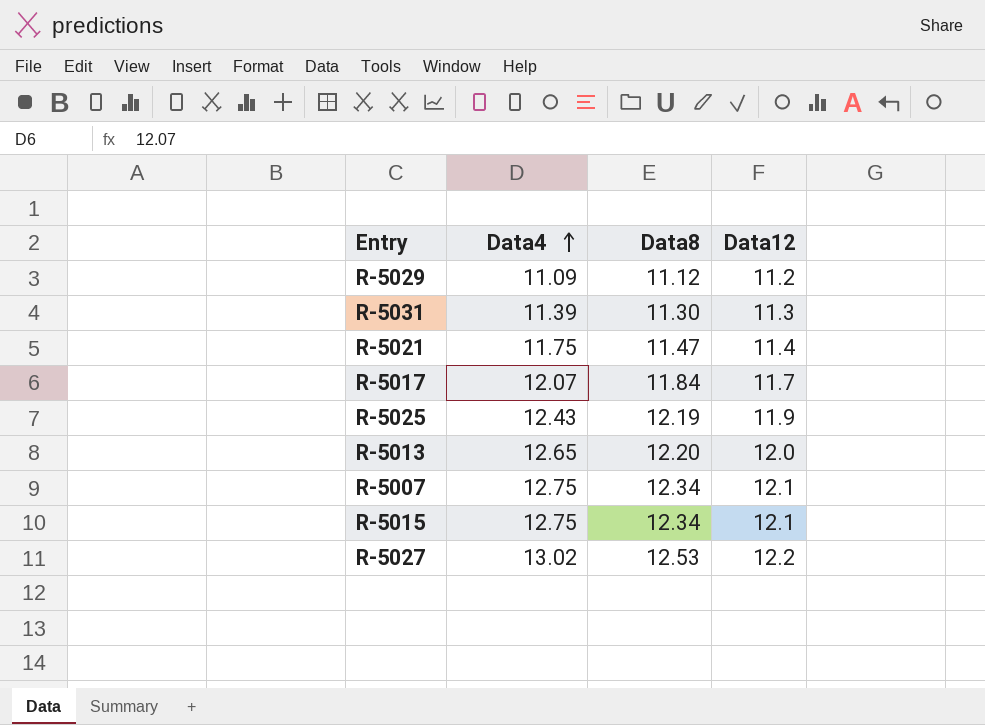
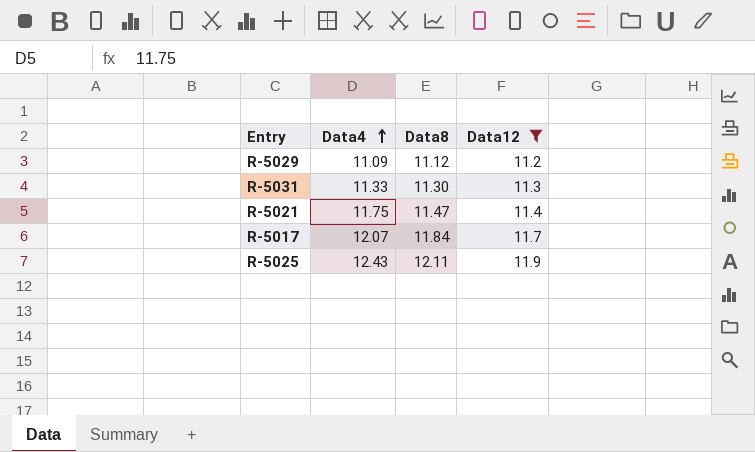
filter: none -> Data12 <= 11.9
R-5031 | Data4: 11.39 -> 11.33
R-5025 | Data8: 12.19 -> 12.11

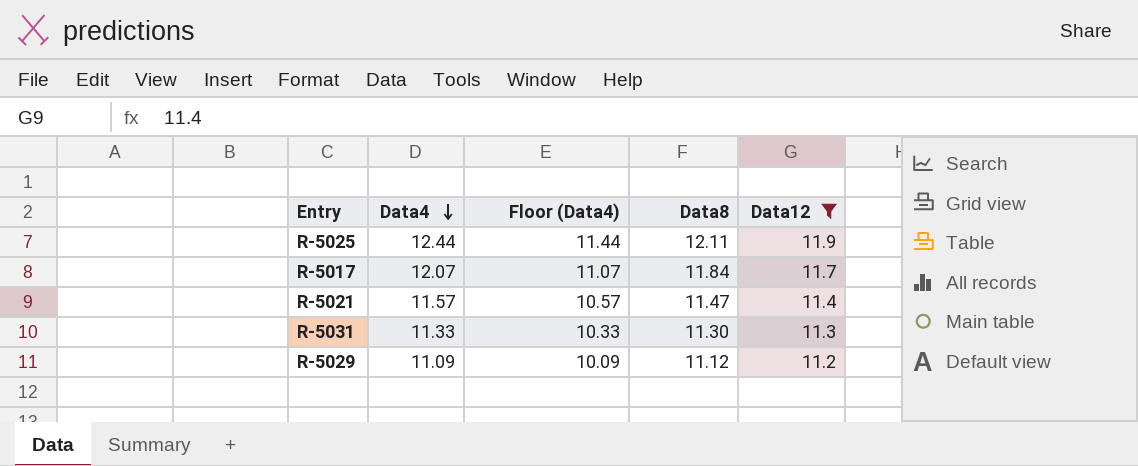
row order: Data4 ascending -> Data4 descending
column Floor (Data4) | formula: none -> [Data4] - 1
R-5025 | Data4: 12.43 -> 12.44
R-5021 | Data4: 11.75 -> 11.57

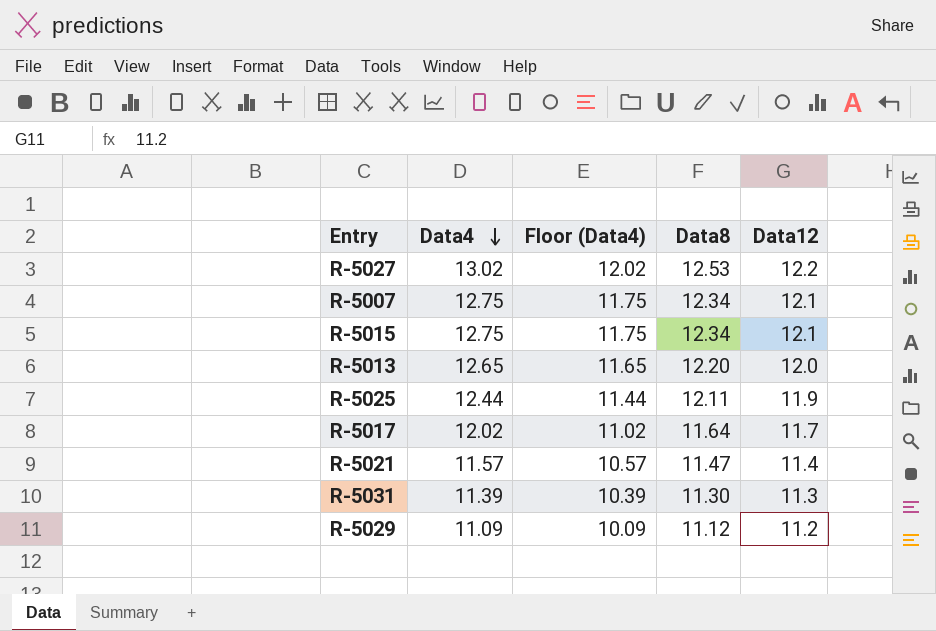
filter: Data12 <= 11.9 -> none
R-5017 | Data4: 12.07 -> 12.02
R-5017 | Floor (Data4): 11.07 -> 11.02
R-5017 | Data8: 11.84 -> 11.64
R-5031 | Data4: 11.33 -> 11.39
R-5031 | Floor (Data4): 10.33 -> 10.39

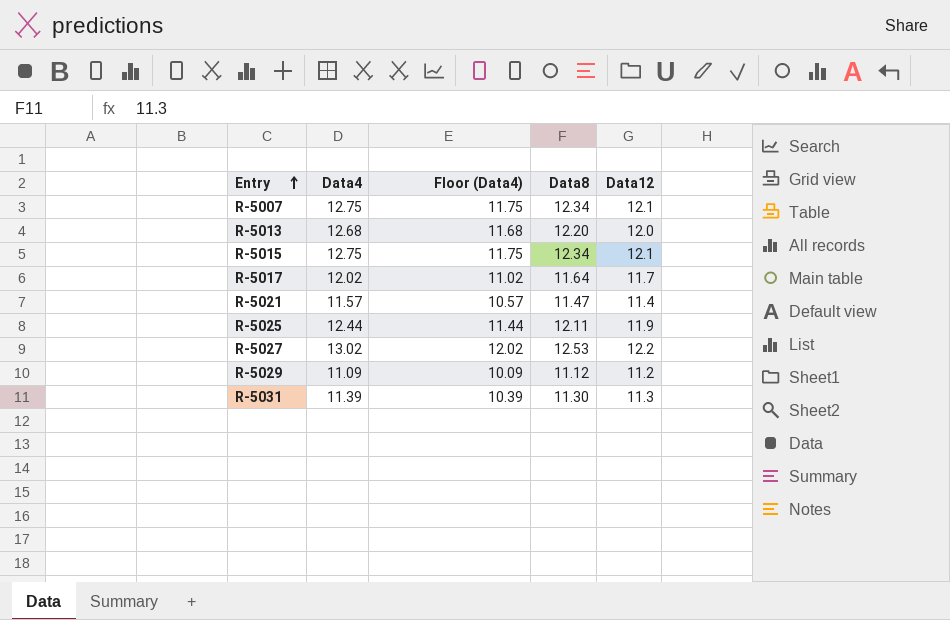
row order: Data4 descending -> Entry ascending
R-5013 | Data4: 12.65 -> 12.68
R-5013 | Floor (Data4): 11.65 -> 11.68

